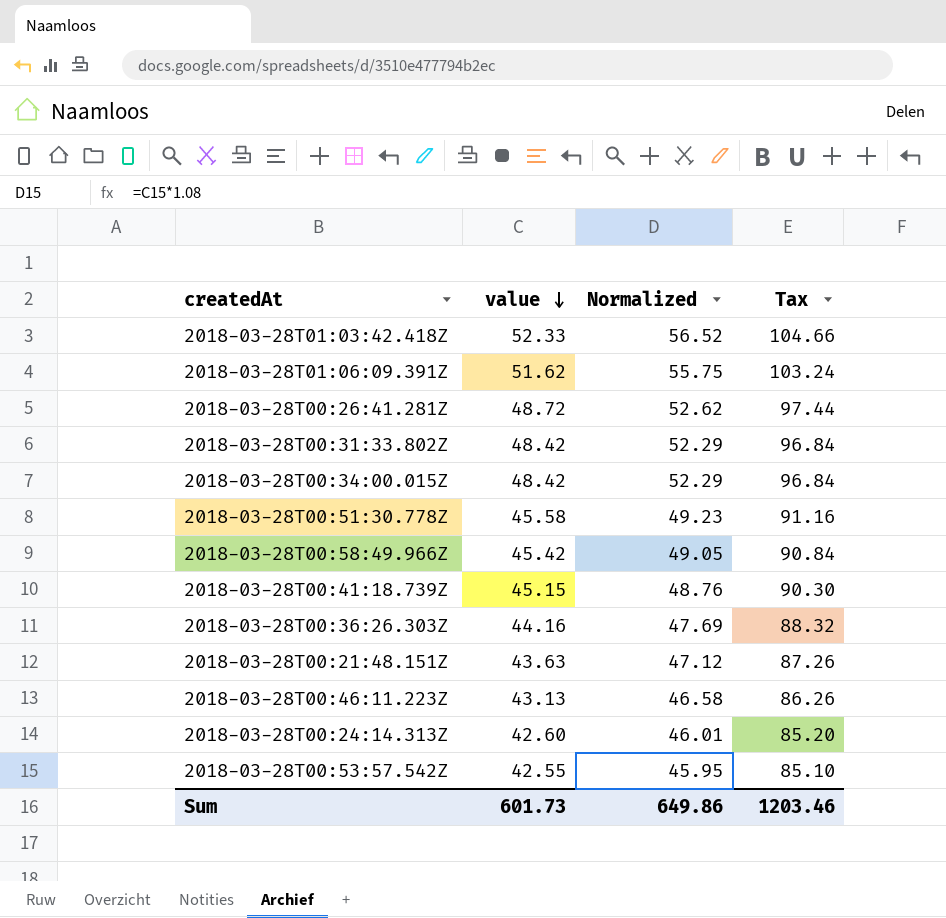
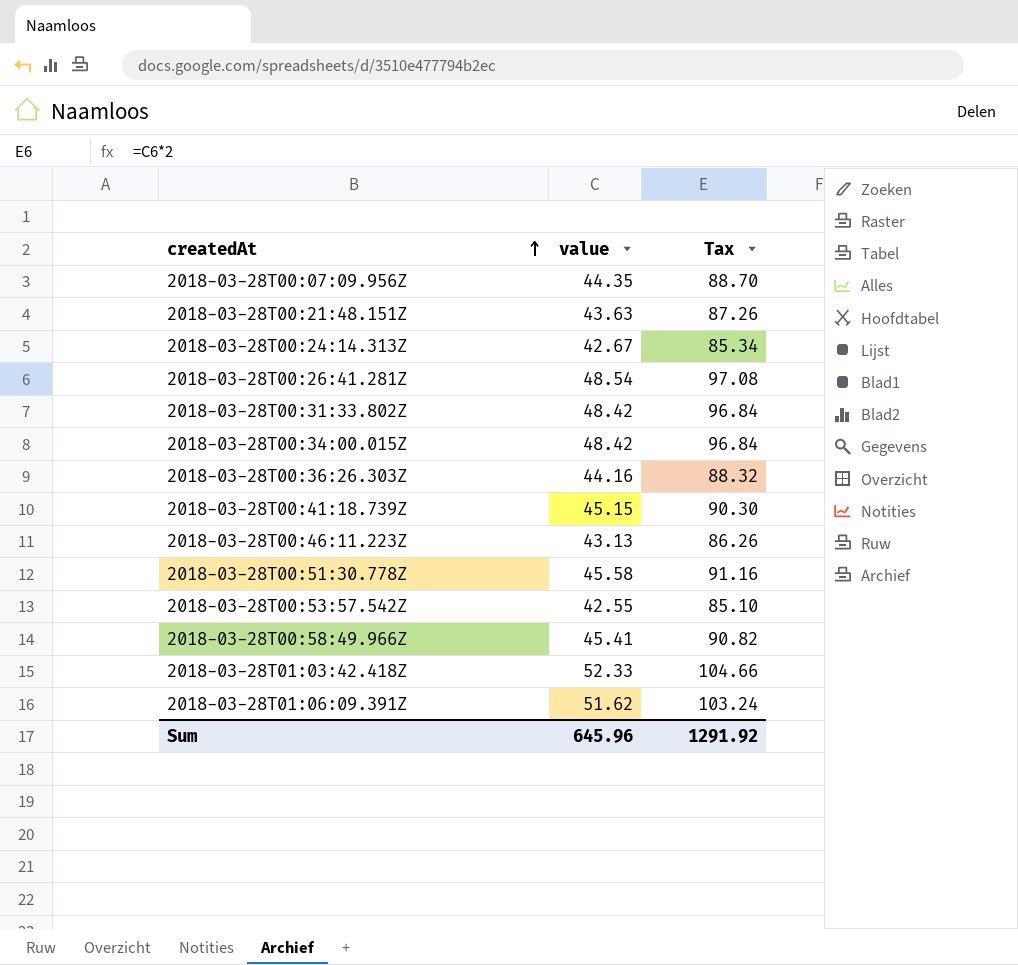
row order: value descending -> createdAt ascending
column Normalized | formula: [value] * 1.08 -> none
row 2018-03-28T00:07:09.956Z: none -> 44.35 | 88.70
2018-03-28T00:24:14.313Z | value: 42.60 -> 42.67
2018-03-28T00:24:14.313Z | Tax: 85.20 -> 85.34
2018-03-28T00:26:41.281Z | value: 48.72 -> 48.54
2018-03-28T00:26:41.281Z | Tax: 97.44 -> 97.08
2018-03-28T00:58:49.966Z | value: 45.42 -> 45.41
2018-03-28T00:58:49.966Z | Tax: 90.84 -> 90.82
Sum | value: 601.73 -> 645.96
Sum | Tax: 1203.46 -> 1291.92

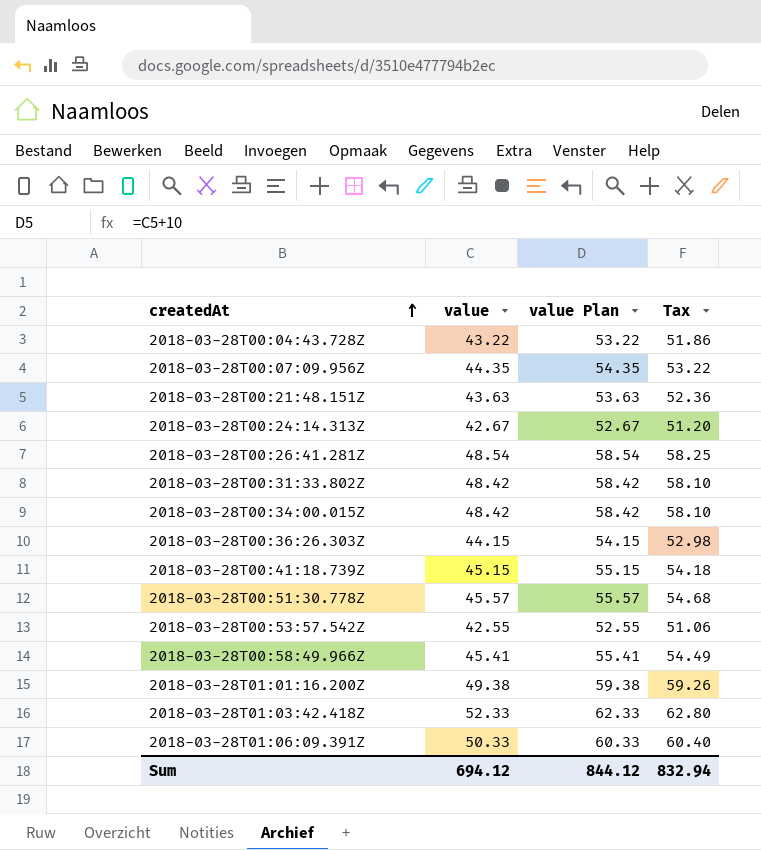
column value Plan | formula: none -> [value] + 10
column Tax | formula: [value] * 2 -> [value] * 1.2
row 2018-03-28T00:46:11.223Z: 43.13 | 86.26 -> none
row 2018-03-28T00:04:43.728Z: none -> 43.22 | 53.22 | 51.86
2018-03-28T00:36:26.303Z | value: 44.16 -> 44.15
2018-03-28T00:51:30.778Z | value: 45.58 -> 45.57
row 2018-03-28T01:01:16.200Z: none -> 49.38 | 59.38 | 59.26
2018-03-28T01:06:09.391Z | value: 51.62 -> 50.33
Sum | value: 645.96 -> 694.12
Sum | Tax: 1291.92 -> 832.94

